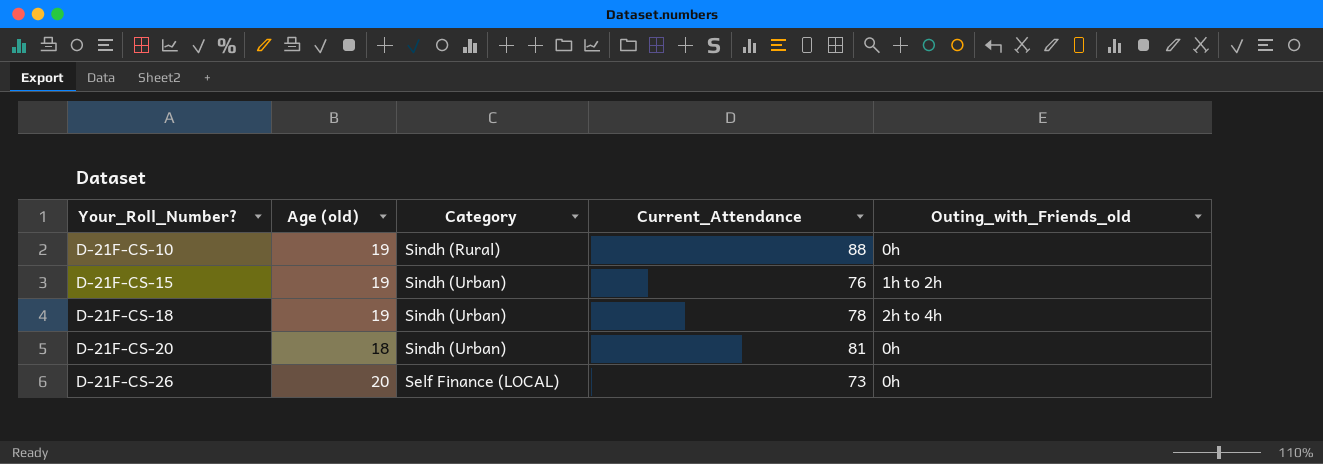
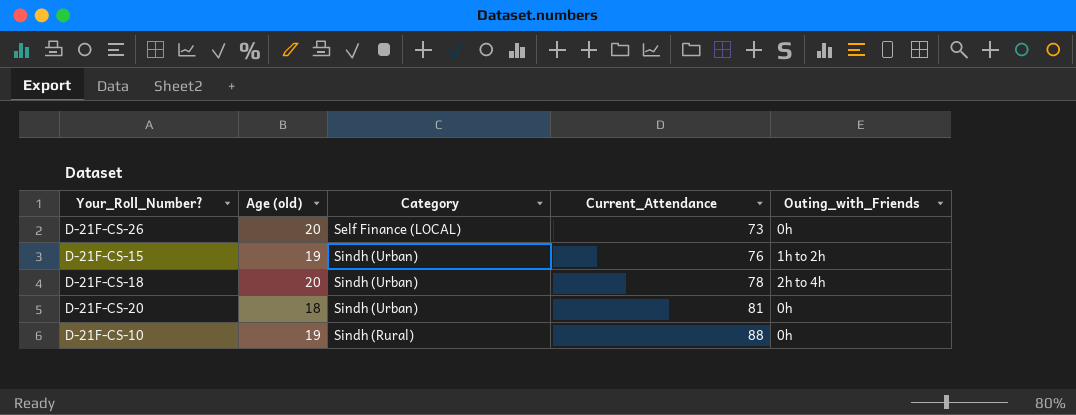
row order: Your_Roll_Number? ascending -> Current_Attendance ascending
column name: Outing_with_Friends_old -> Outing_with_Friends
D-21F-CS-18 | Age (old): 19 -> 20

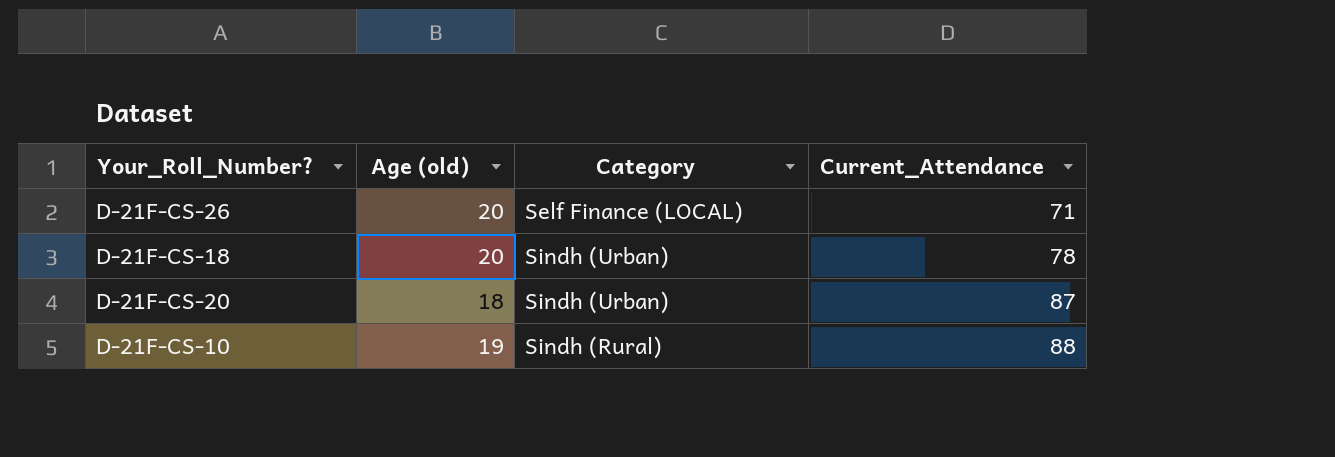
column Outing_with_Friends | position: 5 -> none
row D-21F-CS-15: 19 | Sindh (Urban) | 76 | 1h to 2h -> none
D-21F-CS-26 | Current_Attendance: 73 -> 71
D-21F-CS-20 | Current_Attendance: 81 -> 87

